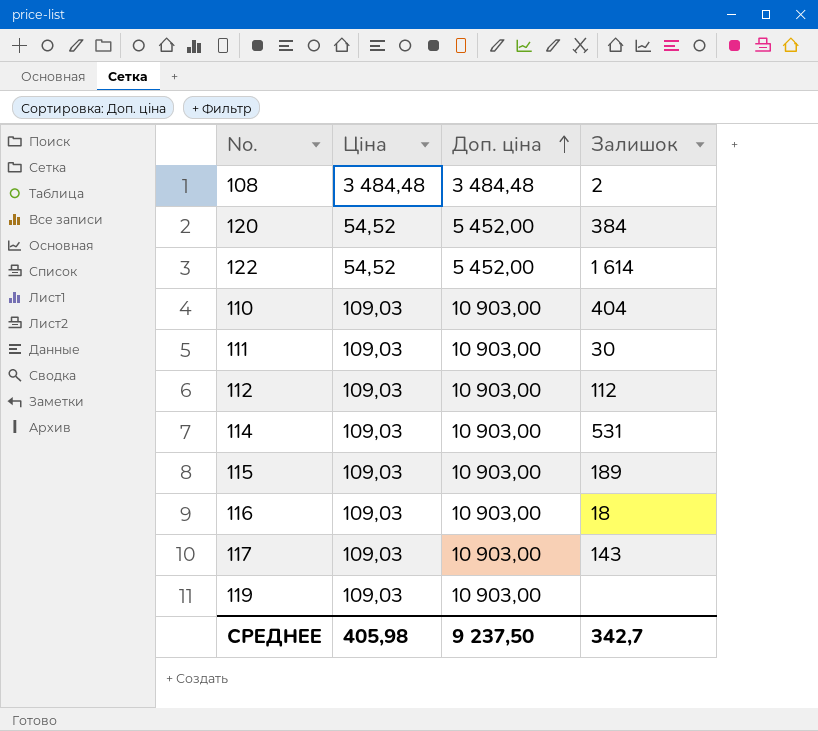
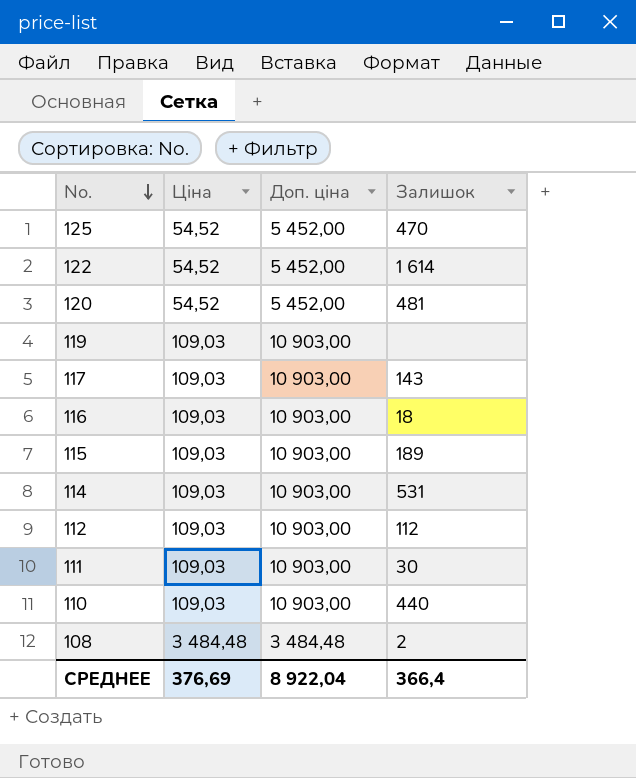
row order: Доп. ціна ascending -> No. descending
row 125: none -> 54,52 | 5 452,00 | 470
120 | Залишок: 384 -> 481
110 | Залишок: 404 -> 440
СРЕДНЕЕ | Ціна: 405,98 -> 376,69
СРЕДНЕЕ | Доп. ціна: 9 237,50 -> 8 922,04
СРЕДНЕЕ | Залишок: 342,7 -> 366,4

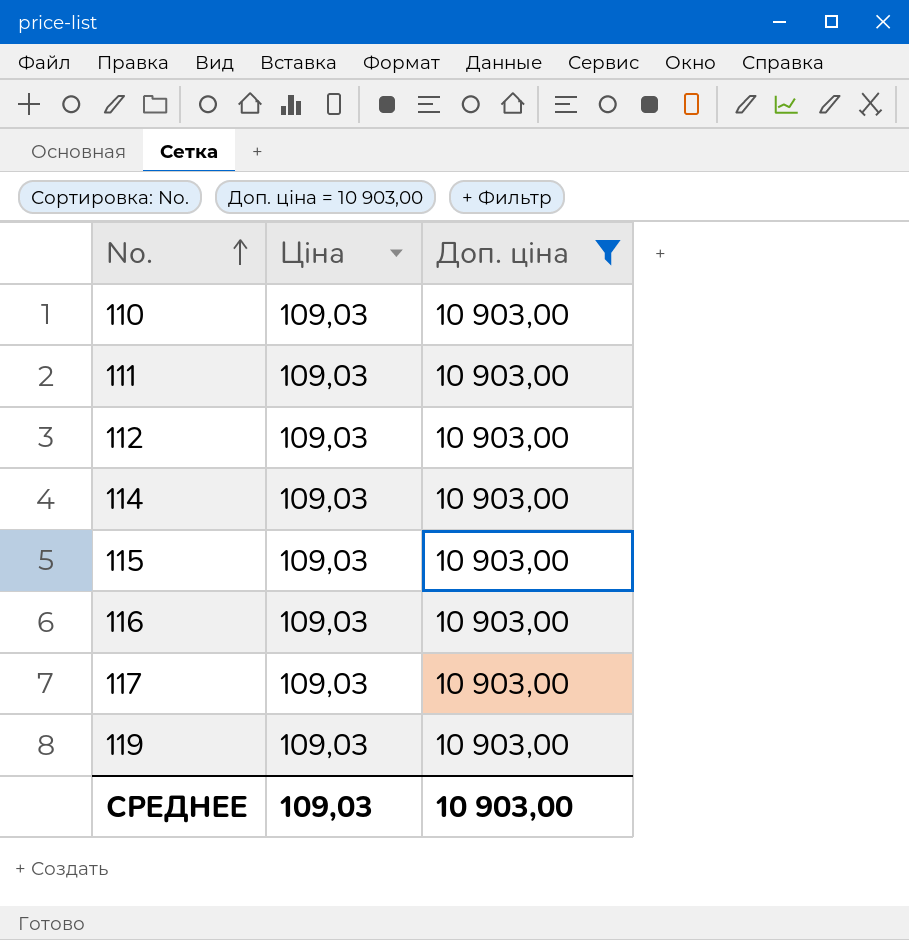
filter: none -> Доп. ціна = 10 903,00
row order: No. descending -> No. ascending
column Залишок | position: 4 -> none
СРЕДНЕЕ | Ціна: 376,69 -> 109,03
СРЕДНЕЕ | Доп. ціна: 8 922,04 -> 10 903,00

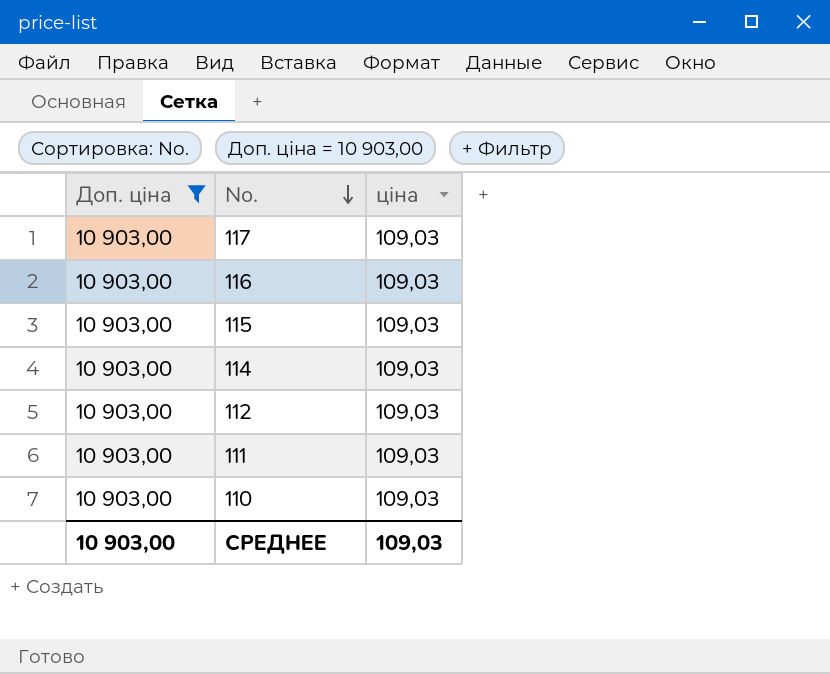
row order: No. ascending -> No. descending
column Доп. ціна | position: 3 -> 1
column name: Ціна -> ціна
row 119: 109,03 | 10 903,00 -> none

